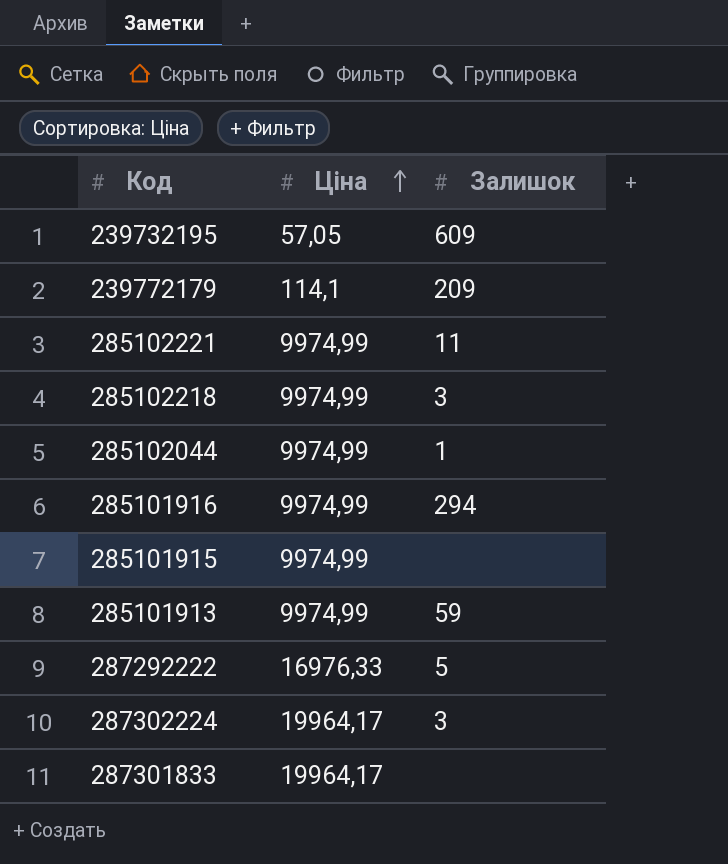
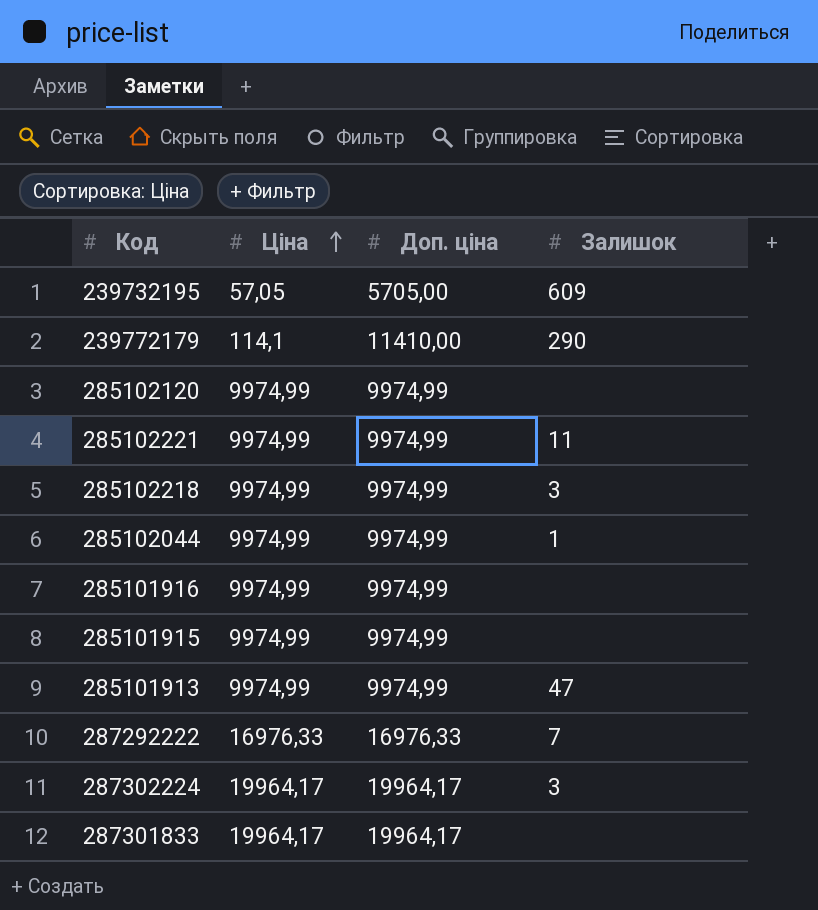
column Доп. ціна | position: none -> 3
239772179 | Залишок: 209 -> 290
row 285102120: none -> 9974,99 | 9974,99 | none
285101916 | Залишок: 294 -> none
285101913 | Залишок: 59 -> 47
287292222 | Залишок: 5 -> 7

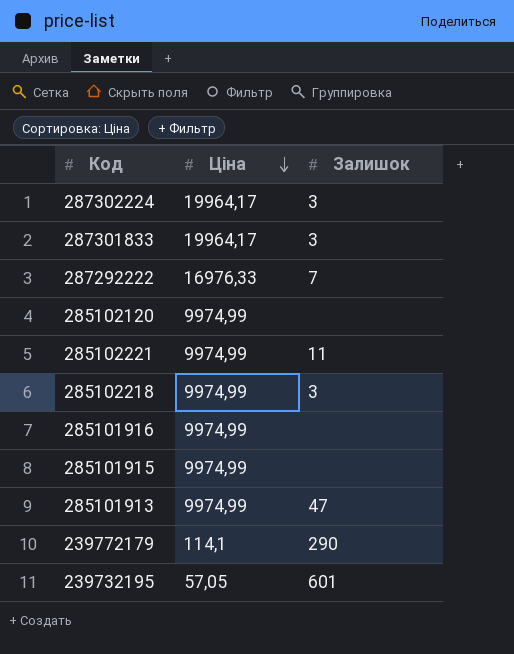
row order: Ціна ascending -> Ціна descending
column Доп. ціна | position: 3 -> none
row 285102044: 9974,99 | 9974,99 | 1 -> none
287301833 | Залишок: none -> 3
239732195 | Залишок: 609 -> 601

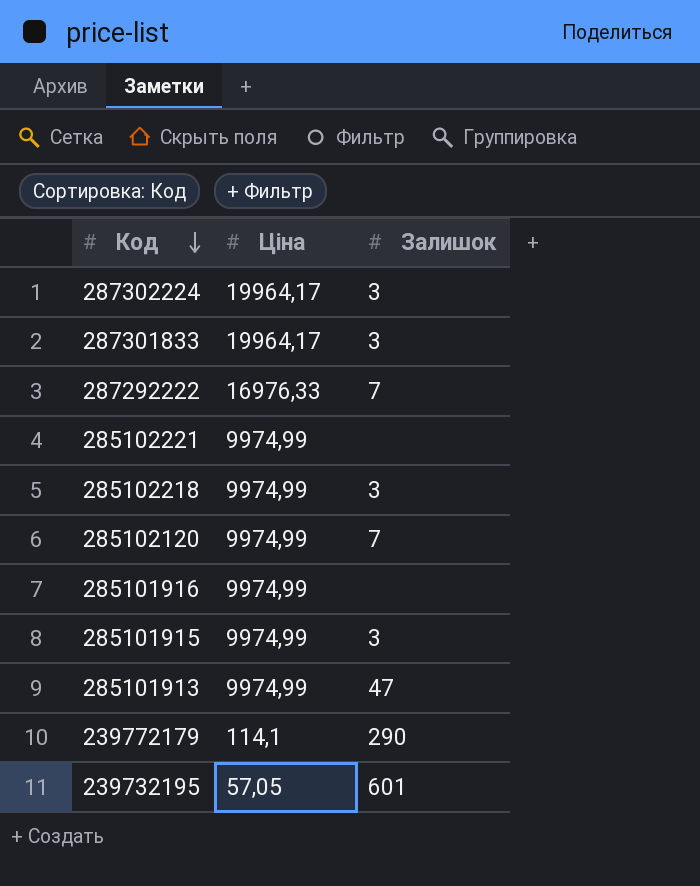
row order: Ціна descending -> Код descending
285102221 | Залишок: 11 -> none
285102120 | Залишок: none -> 7
285101915 | Залишок: none -> 3

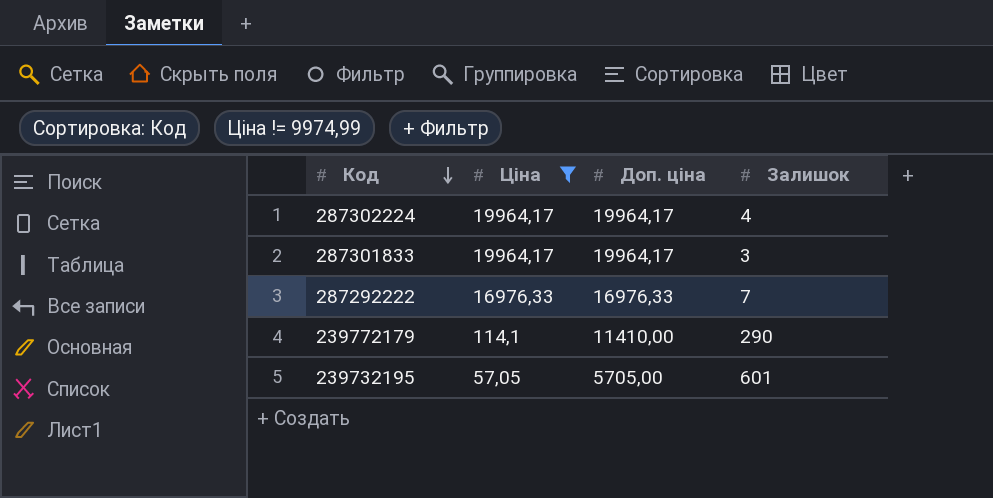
filter: none -> Ціна != 9974,99
column Доп. ціна | position: none -> 3
287302224 | Залишок: 3 -> 4

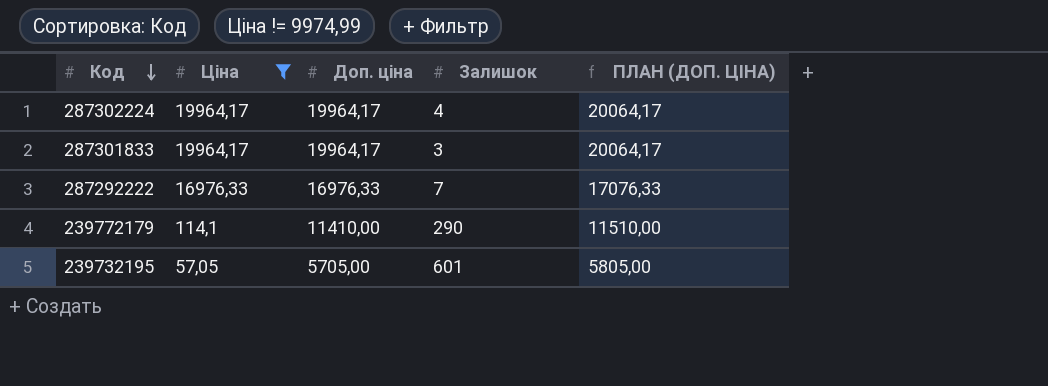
column ПЛАН (ДОП. ЦІНА) | formula: none -> [Доп. ціна] + 100

